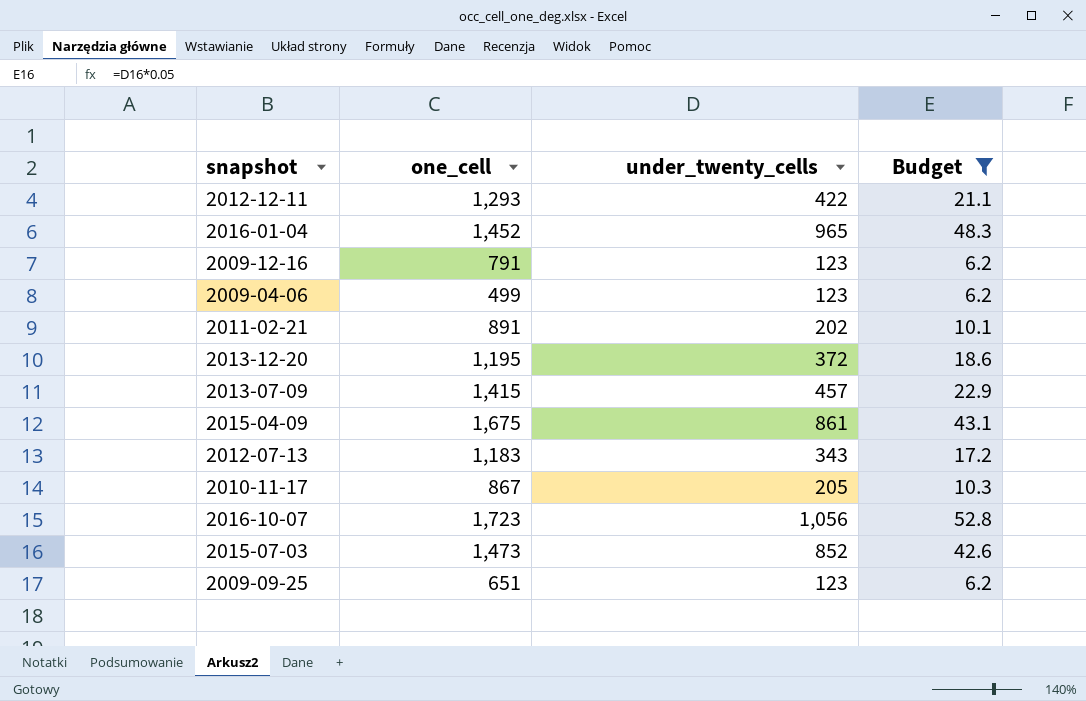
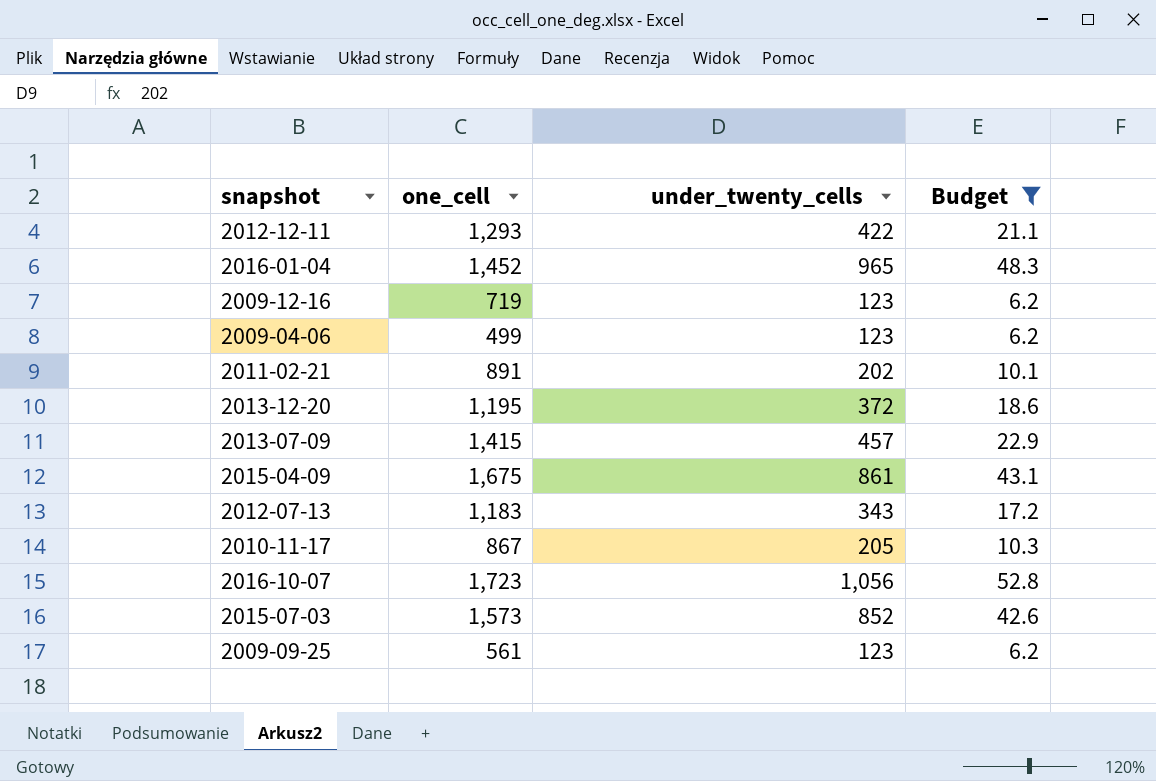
2009-12-16 | one_cell: 791 -> 719
2015-07-03 | one_cell: 1,473 -> 1,573
2009-09-25 | one_cell: 651 -> 561

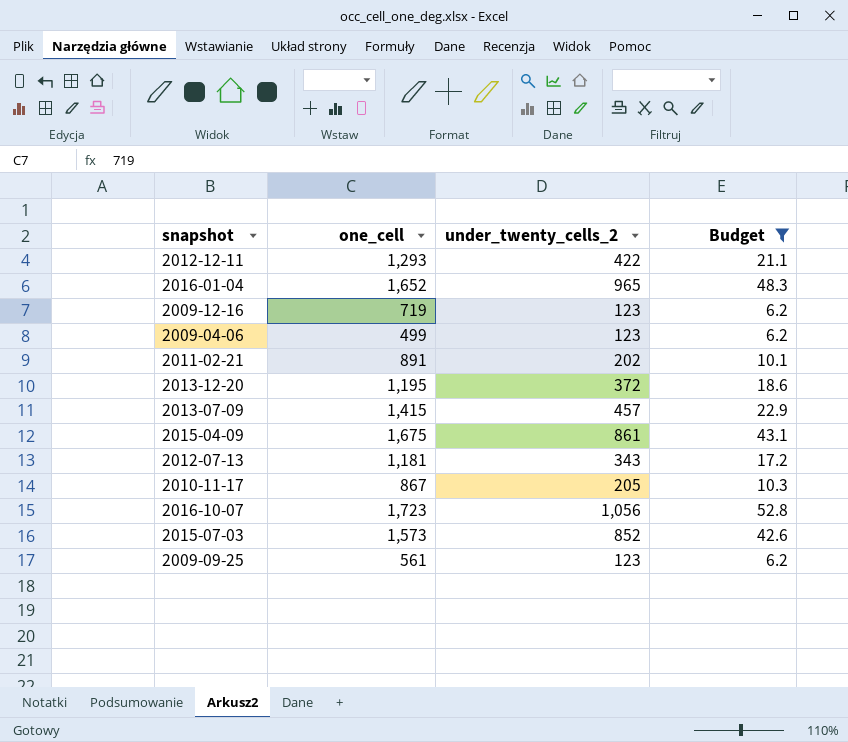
column name: under_twenty_cells -> under_twenty_cells_2
2016-01-04 | one_cell: 1,452 -> 1,652
2012-07-13 | one_cell: 1,183 -> 1,181

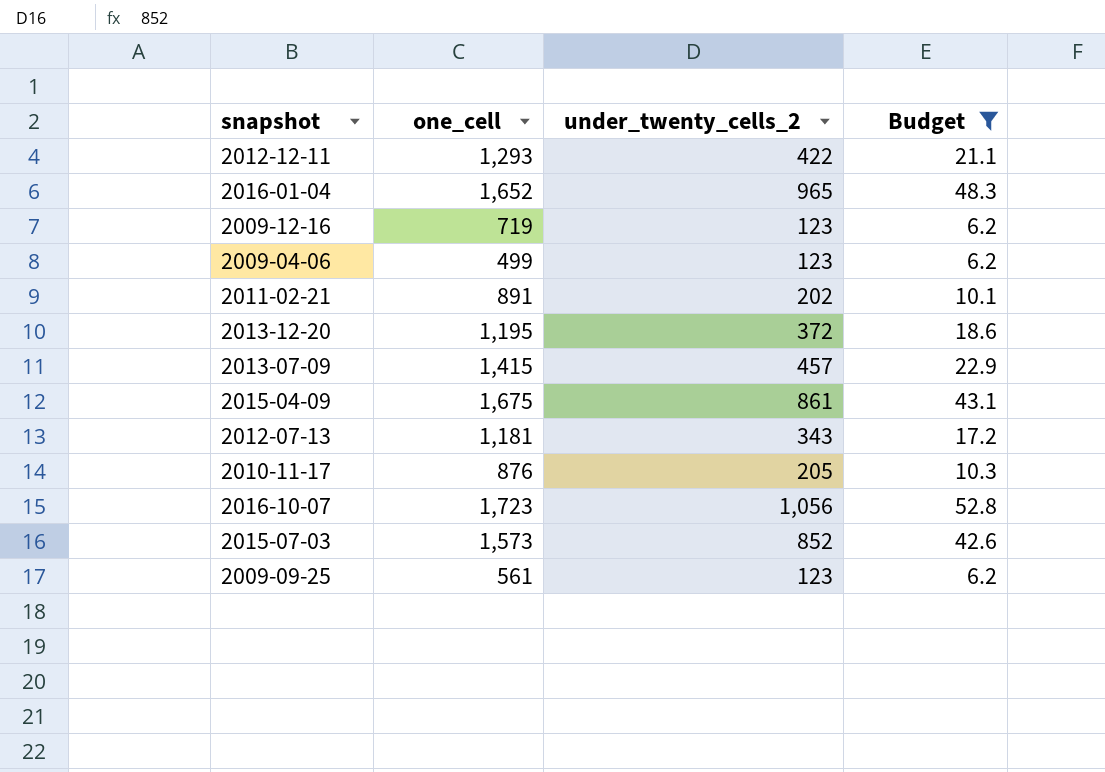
2010-11-17 | one_cell: 867 -> 876

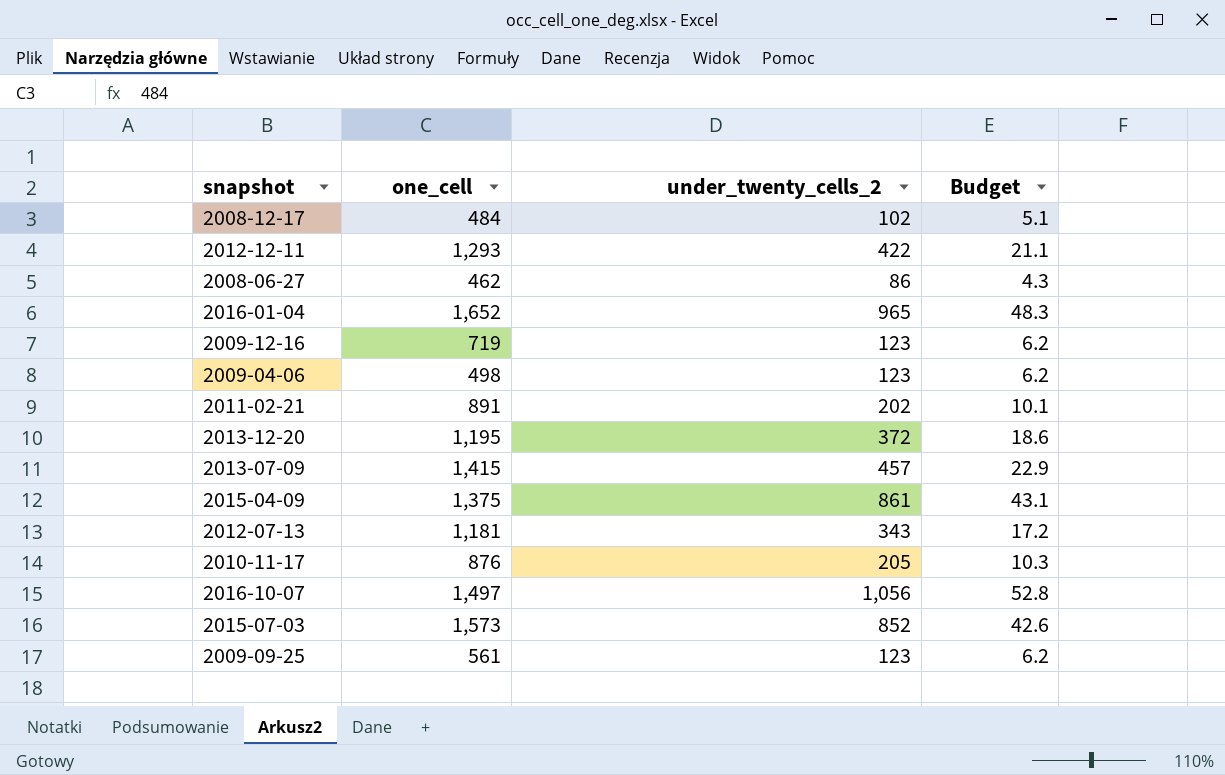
filter: Budget >= 6.2 -> none
2009-04-06 | one_cell: 499 -> 498
2015-04-09 | one_cell: 1,675 -> 1,375
2016-10-07 | one_cell: 1,723 -> 1,497

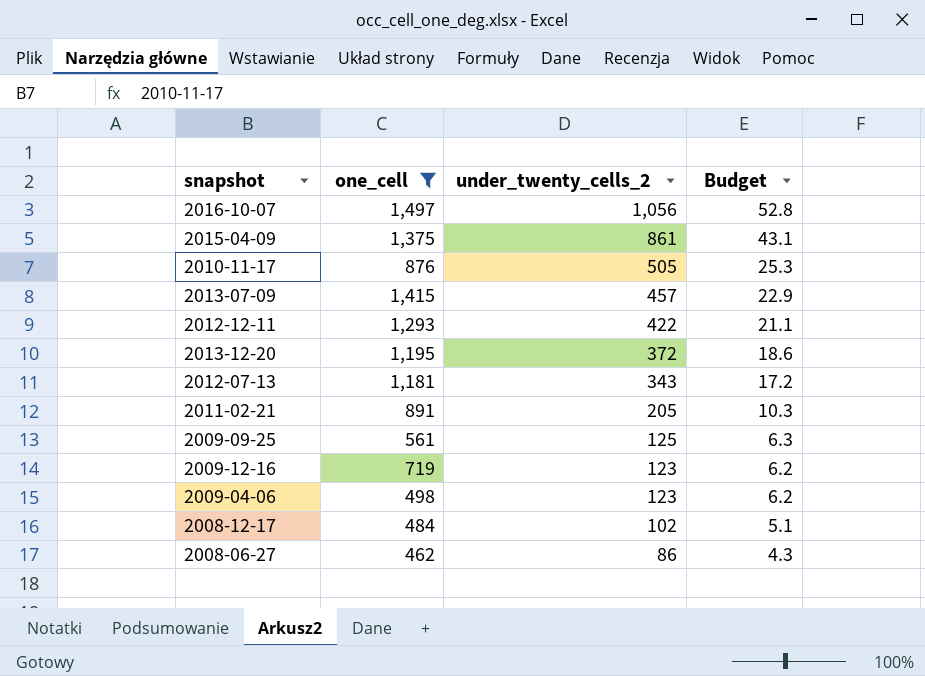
filter: none -> one_cell <= 1,497
row order: none -> under_twenty_cells_2 descending
2010-11-17 | under_twenty_cells_2: 205 -> 505
2010-11-17 | Budget: 10.3 -> 25.3
2011-02-21 | under_twenty_cells_2: 202 -> 205
2011-02-21 | Budget: 10.1 -> 10.3
2009-09-25 | under_twenty_cells_2: 123 -> 125
2009-09-25 | Budget: 6.2 -> 6.3

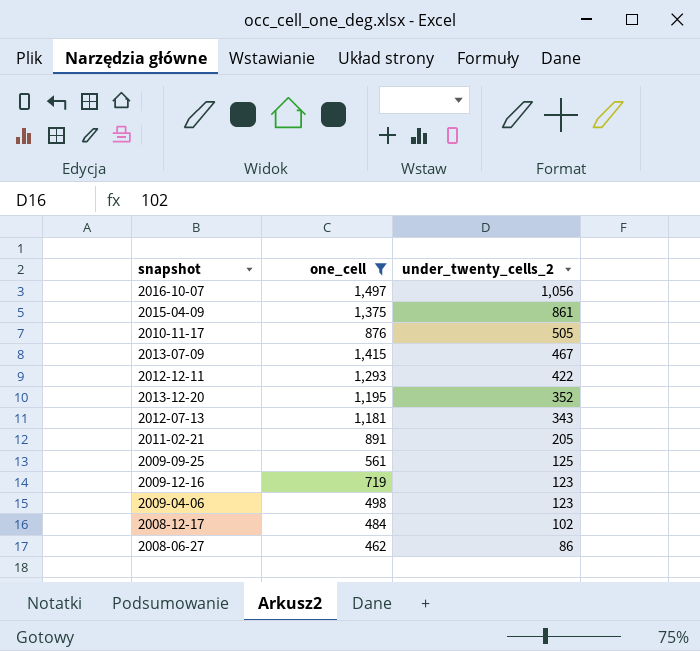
column Budget | formula: [under_twenty_cells_2] * 0.05 -> none
2013-07-09 | under_twenty_cells_2: 457 -> 467
2013-12-20 | under_twenty_cells_2: 372 -> 352

